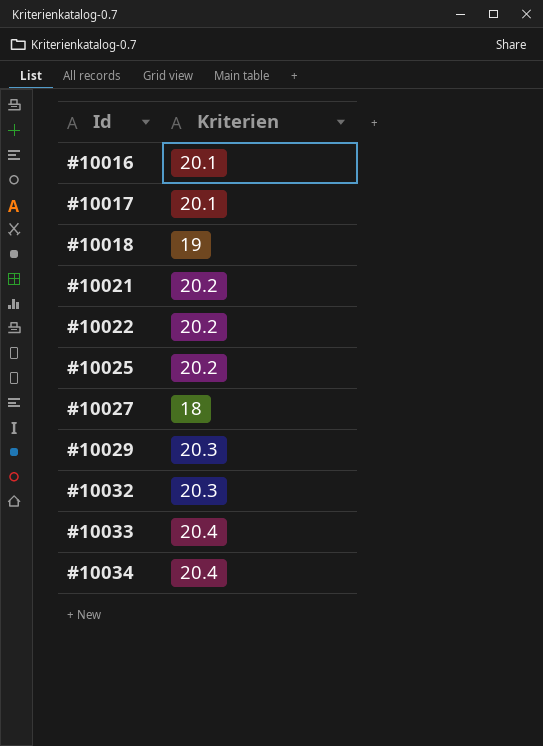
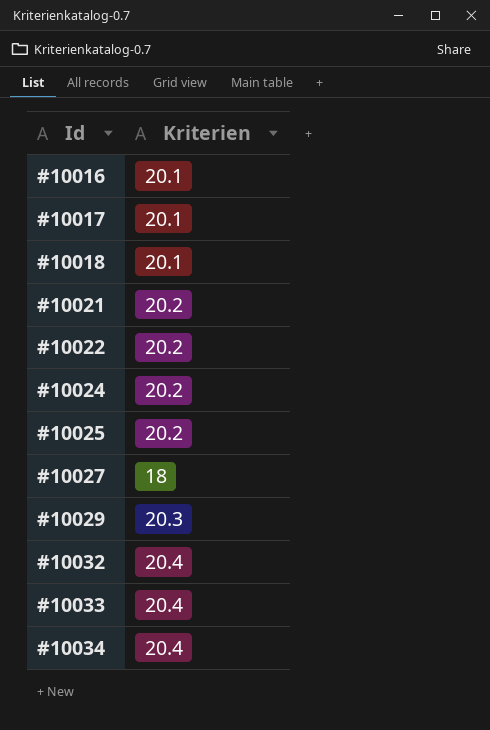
#10018 | Kriterien: 19 -> 20.1
row #10024: none -> 20.2
#10032 | Kriterien: 20.3 -> 20.4

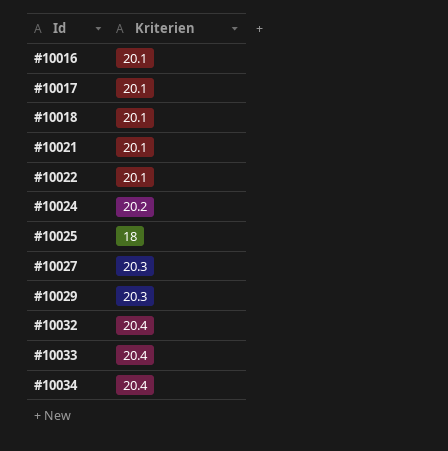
#10021 | Kriterien: 20.2 -> 20.1
#10022 | Kriterien: 20.2 -> 20.1
#10025 | Kriterien: 20.2 -> 18
#10027 | Kriterien: 18 -> 20.3

